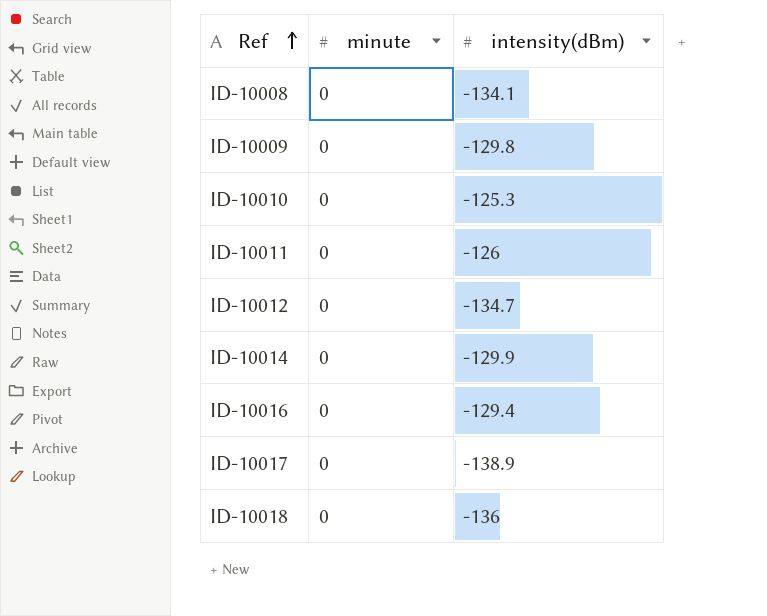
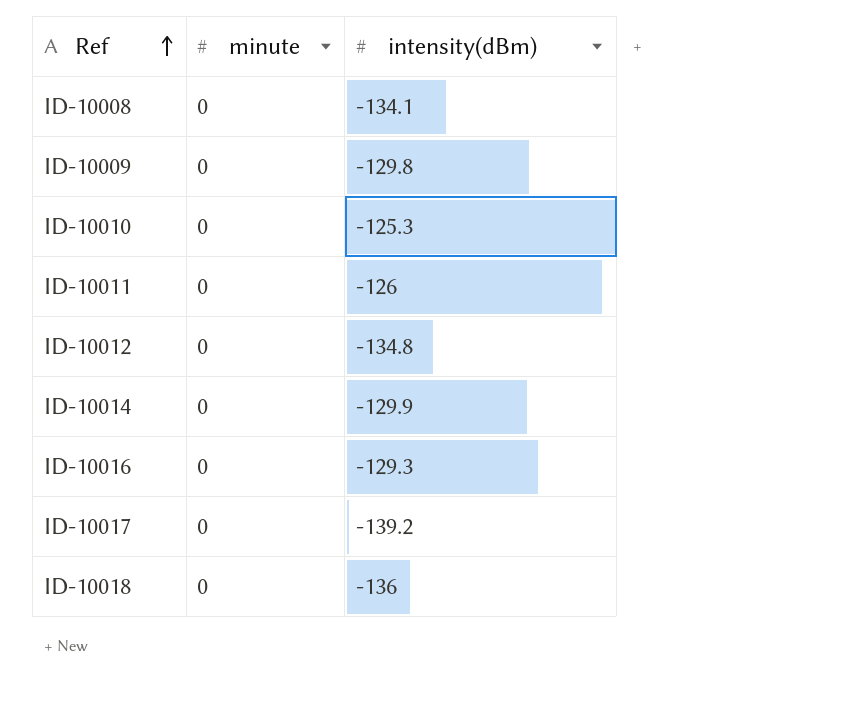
ID-10012 | intensity(dBm): -134.7 -> -134.8
ID-10016 | intensity(dBm): -129.4 -> -129.3
ID-10017 | intensity(dBm): -138.9 -> -139.2

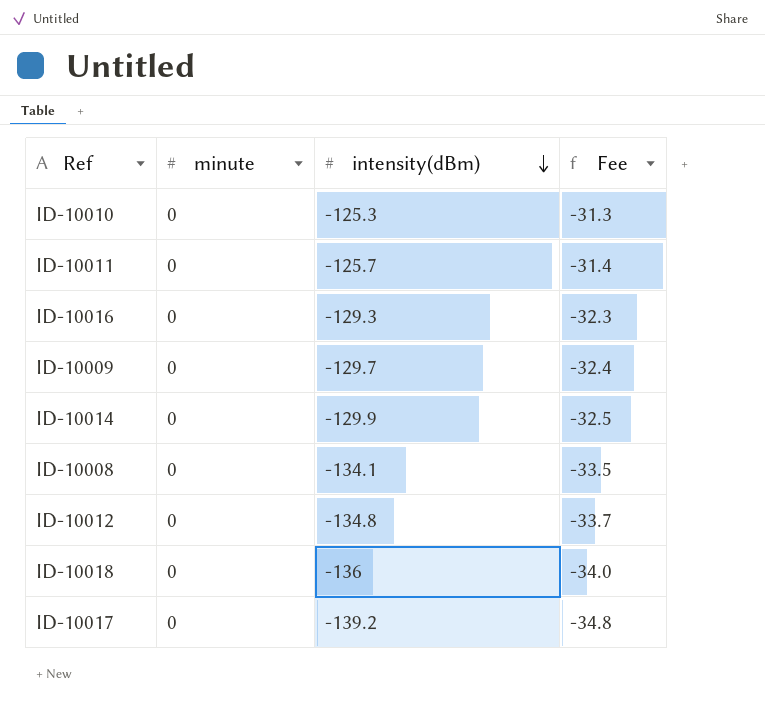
row order: Ref ascending -> intensity(dBm) descending
column Fee | formula: none -> [intensity(dBm)] * 0.25
ID-10011 | intensity(dBm): -126 -> -125.7
ID-10009 | intensity(dBm): -129.8 -> -129.7

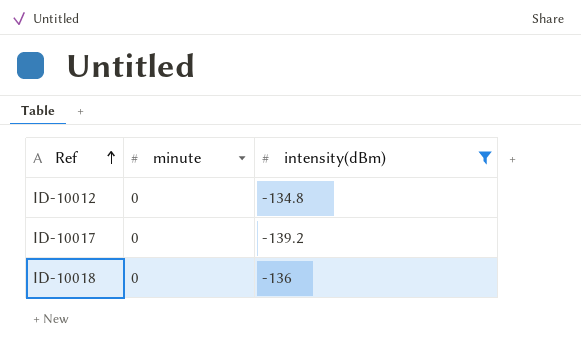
filter: none -> intensity(dBm) <= -134.8
row order: intensity(dBm) descending -> Ref ascending
column Fee | formula: [intensity(dBm)] * 0.25 -> none

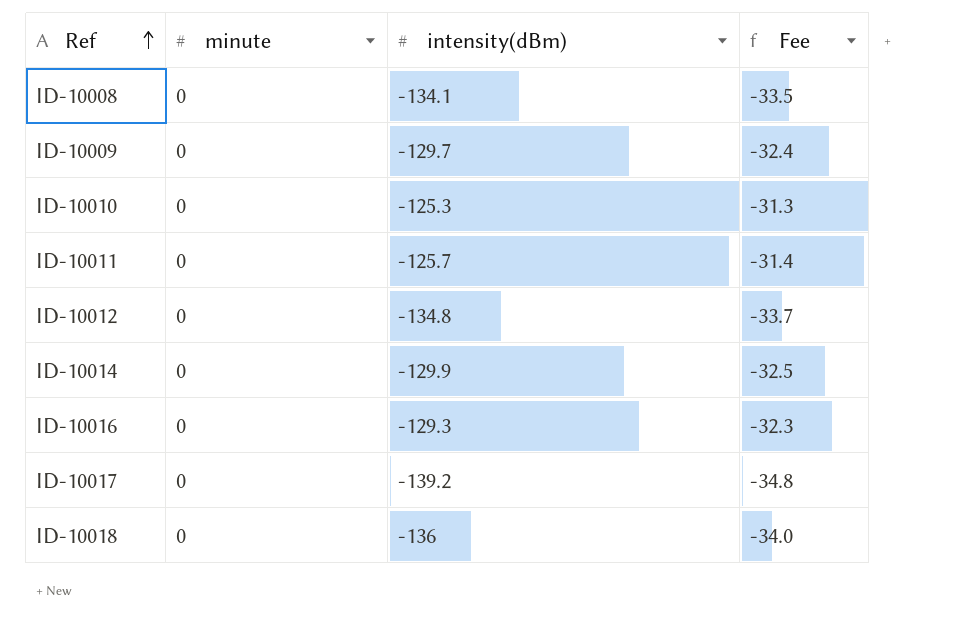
filter: intensity(dBm) <= -134.8 -> none
column Fee | formula: none -> [intensity(dBm)] * 0.25

